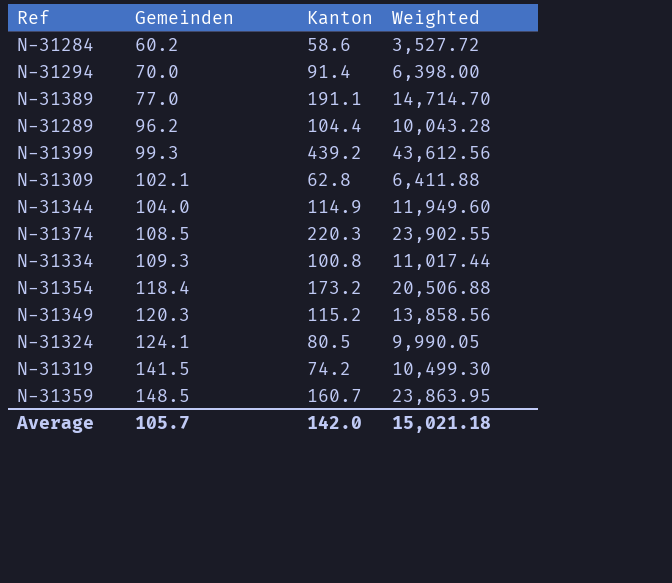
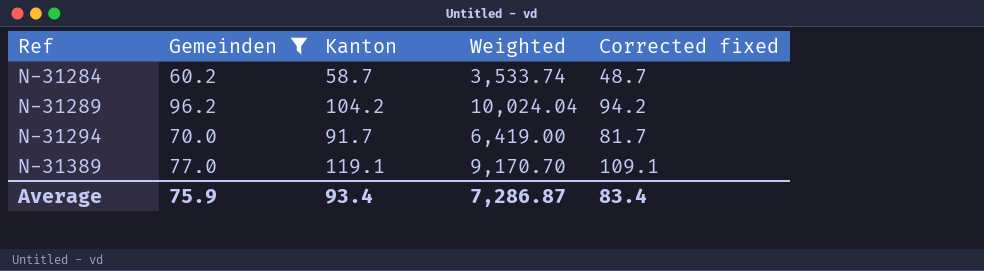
filter: none -> Gemeinden <= 96.2
row order: Gemeinden ascending -> Ref ascending
column Corrected fixed | formula: none -> [Kanton] - 10
N-31284 | Kanton: 58.6 -> 58.7
N-31284 | Weighted: 3,527.72 -> 3,533.74
N-31289 | Kanton: 104.4 -> 104.2
N-31289 | Weighted: 10,043.28 -> 10,024.04
N-31294 | Kanton: 91.4 -> 91.7
N-31294 | Weighted: 6,398.00 -> 6,419.00
N-31389 | Kanton: 191.1 -> 119.1
N-31389 | Weighted: 14,714.70 -> 9,170.70
Average | Gemeinden: 105.7 -> 75.9
Average | Kanton: 142.0 -> 93.4
Average | Weighted: 15,021.18 -> 7,286.87

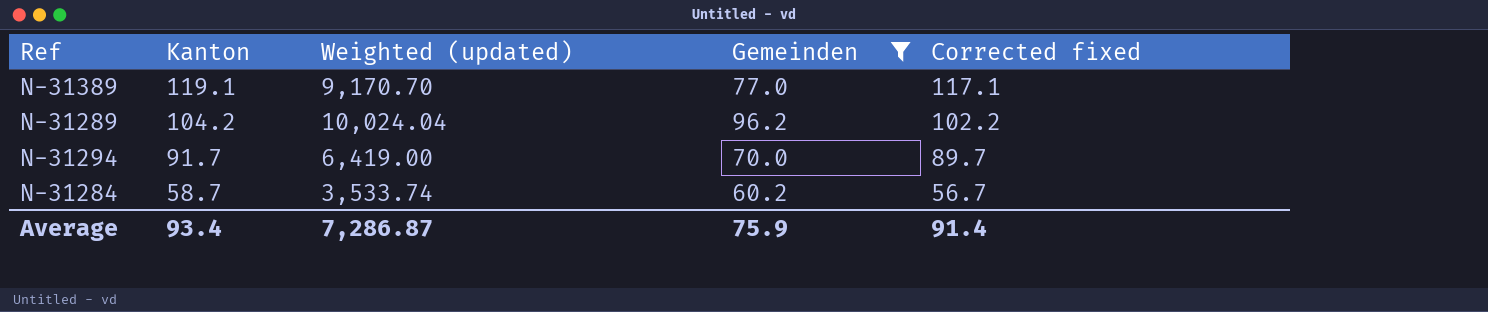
row order: Ref ascending -> Kanton descending
column name: Weighted -> Weighted (updated)
column Gemeinden | position: 2 -> 4
column Corrected fixed | formula: [Kanton] - 10 -> [Kanton] - 2
Average | Corrected fixed: 83.4 -> 91.4

